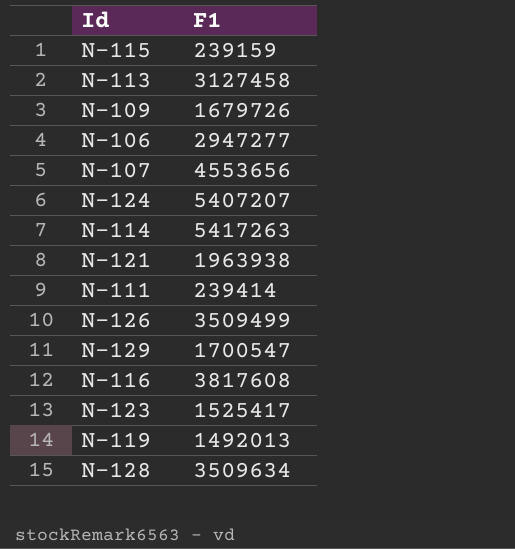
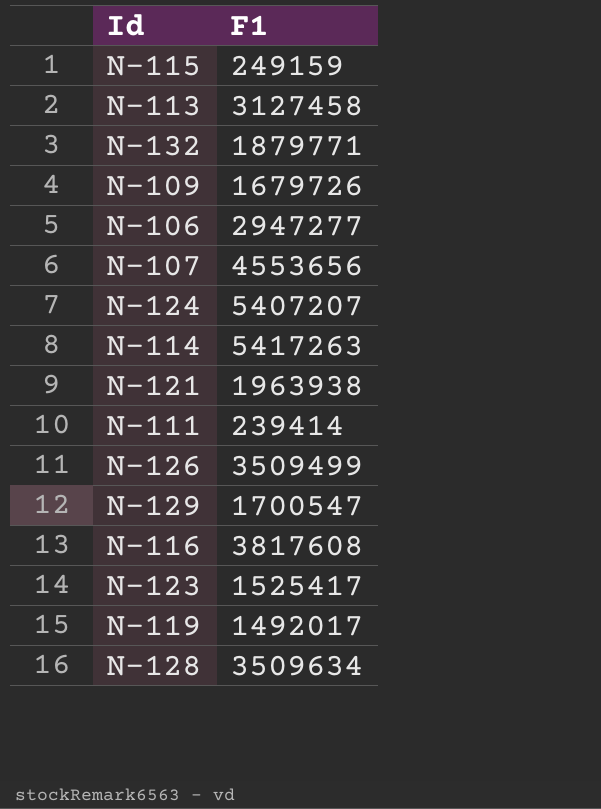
N-115 | F1: 239159 -> 249159
row N-132: none -> 1879771
N-119 | F1: 1492013 -> 1492017

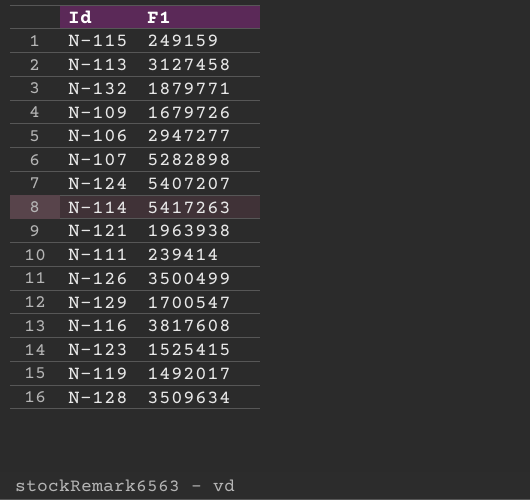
N-107 | F1: 4553656 -> 5282898
N-126 | F1: 3509499 -> 3500499
N-123 | F1: 1525417 -> 1525415

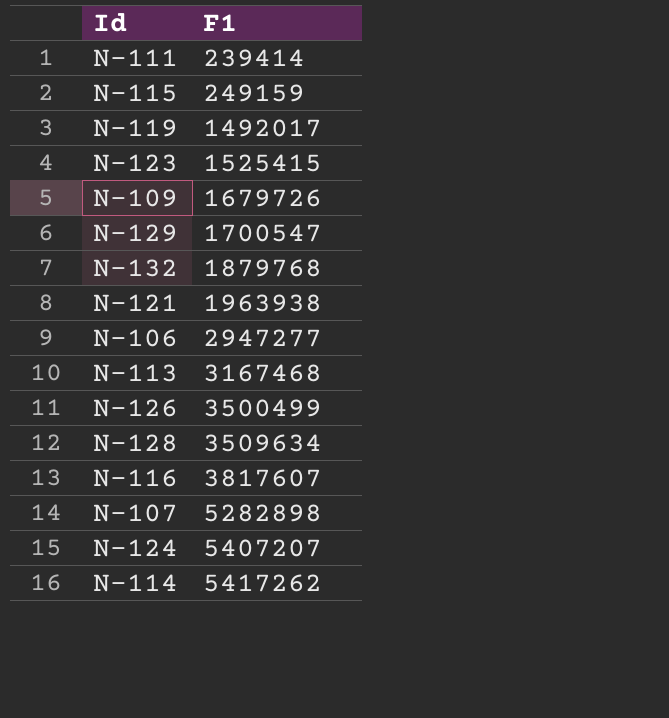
row order: none -> F1 ascending
N-132 | F1: 1879771 -> 1879768
N-113 | F1: 3127458 -> 3167468
N-116 | F1: 3817608 -> 3817607
N-114 | F1: 5417263 -> 5417262

